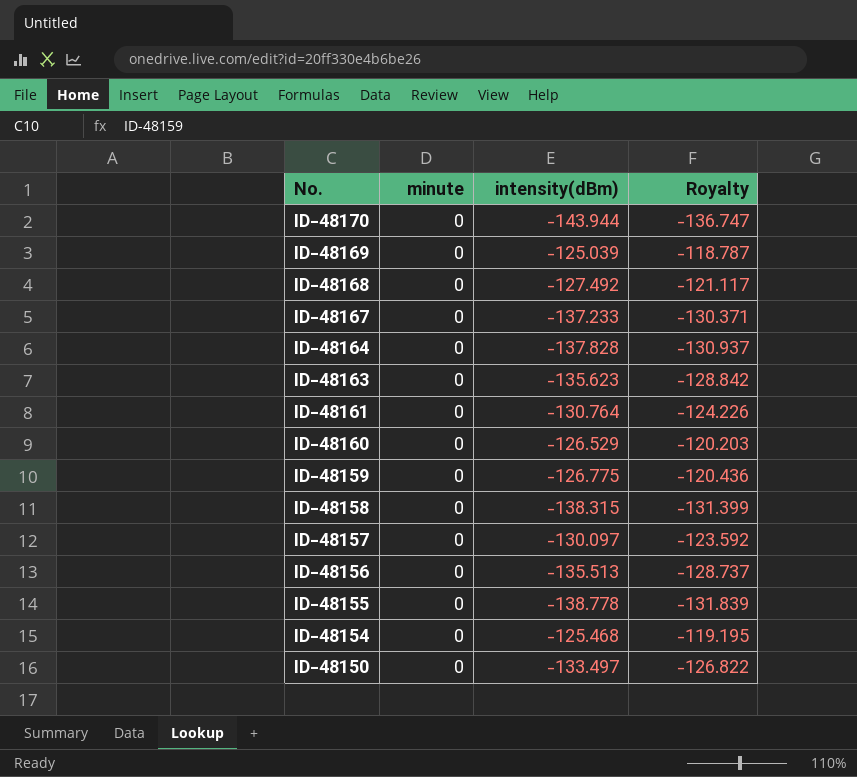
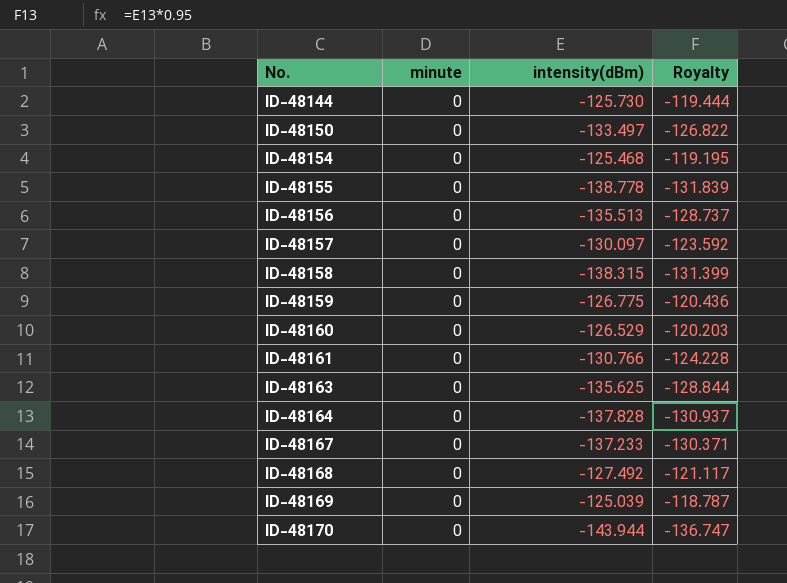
row order: No. descending -> No. ascending
row ID-48144: none -> 0 | -125.730 | -119.444
ID-48161 | intensity(dBm): -130.764 -> -130.766
ID-48161 | Royalty: -124.226 -> -124.228
ID-48163 | intensity(dBm): -135.623 -> -135.625
ID-48163 | Royalty: -128.842 -> -128.844

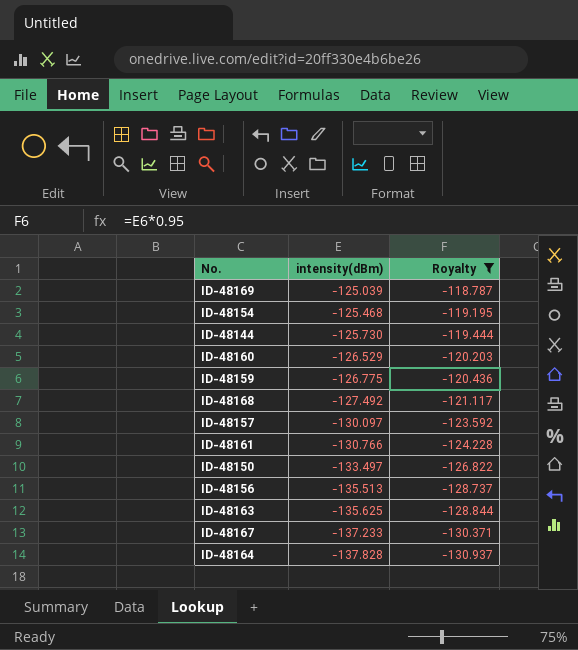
filter: none -> Royalty >= -130.937
row order: No. ascending -> intensity(dBm) descending
column minute | position: 2 -> none

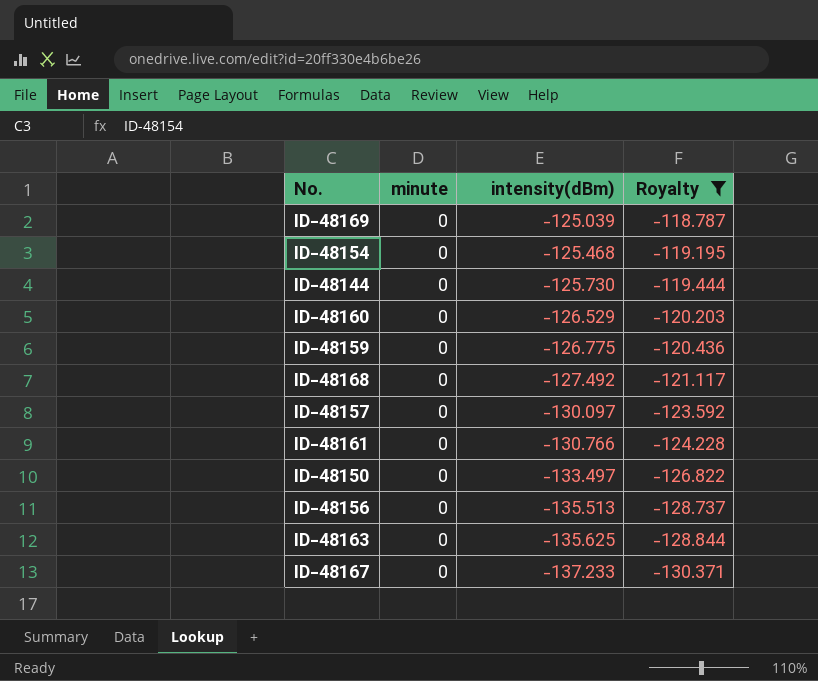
column minute | position: none -> 2
row ID-48164: -137.828 | -130.937 -> none

